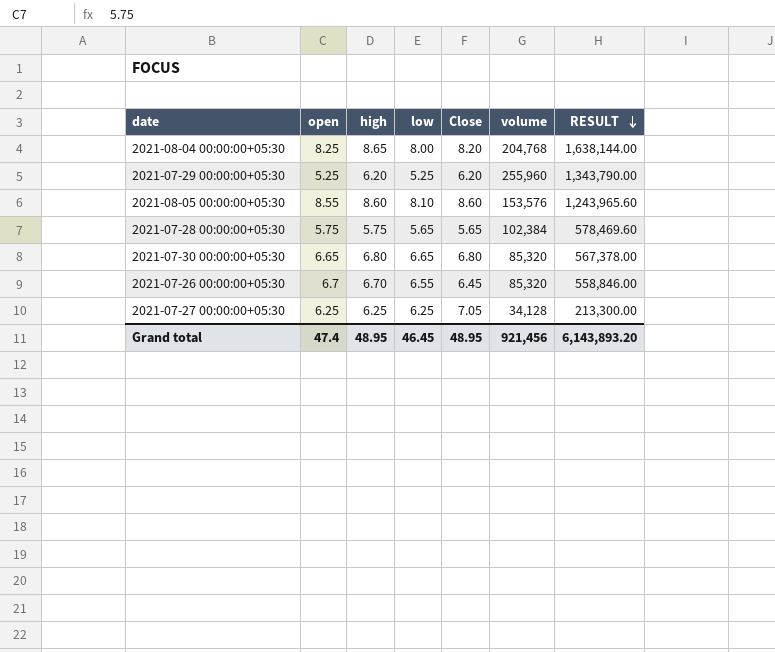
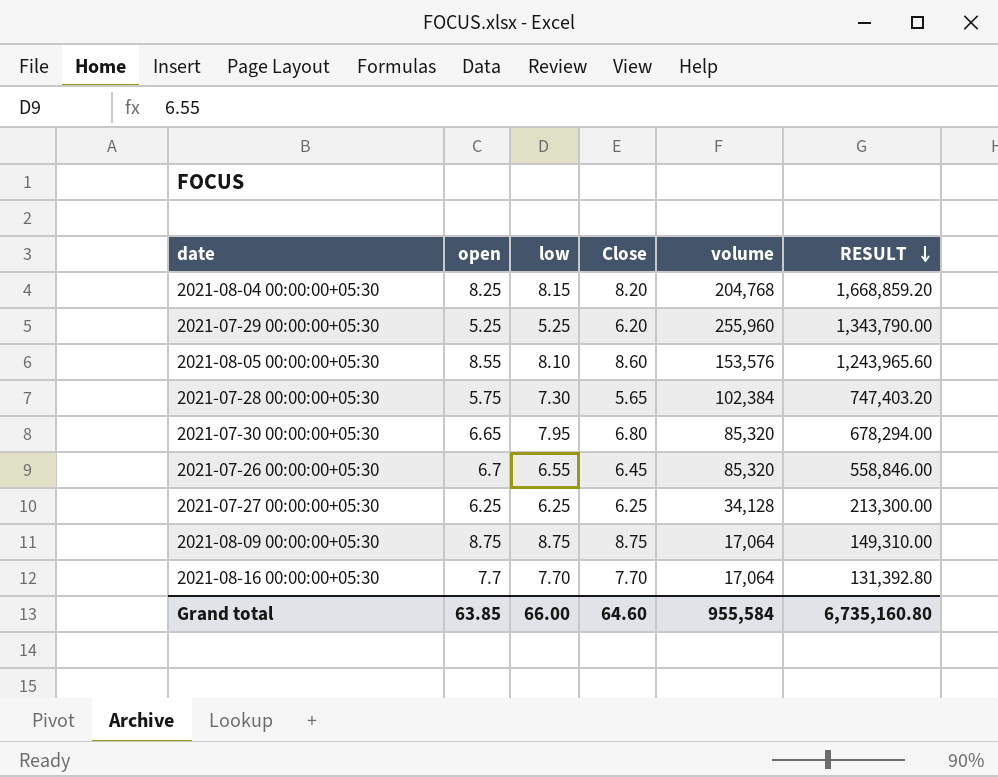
column high | position: 3 -> none
2021-08-04 00:00:00+05:30 | low: 8.00 -> 8.15
2021-08-04 00:00:00+05:30 | RESULT: 1,638,144.00 -> 1,668,859.20
2021-07-28 00:00:00+05:30 | low: 5.65 -> 7.30
2021-07-28 00:00:00+05:30 | RESULT: 578,469.60 -> 747,403.20
2021-07-30 00:00:00+05:30 | low: 6.65 -> 7.95
2021-07-30 00:00:00+05:30 | RESULT: 567,378.00 -> 678,294.00
2021-07-27 00:00:00+05:30 | Close: 7.05 -> 6.25
row 2021-08-09 00:00:00+05:30: none -> 8.75 | 8.75 | 8.75 | 17,064 | 149,310.00
row 2021-08-16 00:00:00+05:30: none -> 7.7 | 7.70 | 7.70 | 17,064 | 131,392.80
Grand total | open: 47.4 -> 63.85
Grand total | low: 46.45 -> 66.00
Grand total | Close: 48.95 -> 64.60
Grand total | volume: 921,456 -> 955,584
Grand total | RESULT: 6,143,893.20 -> 6,735,160.80

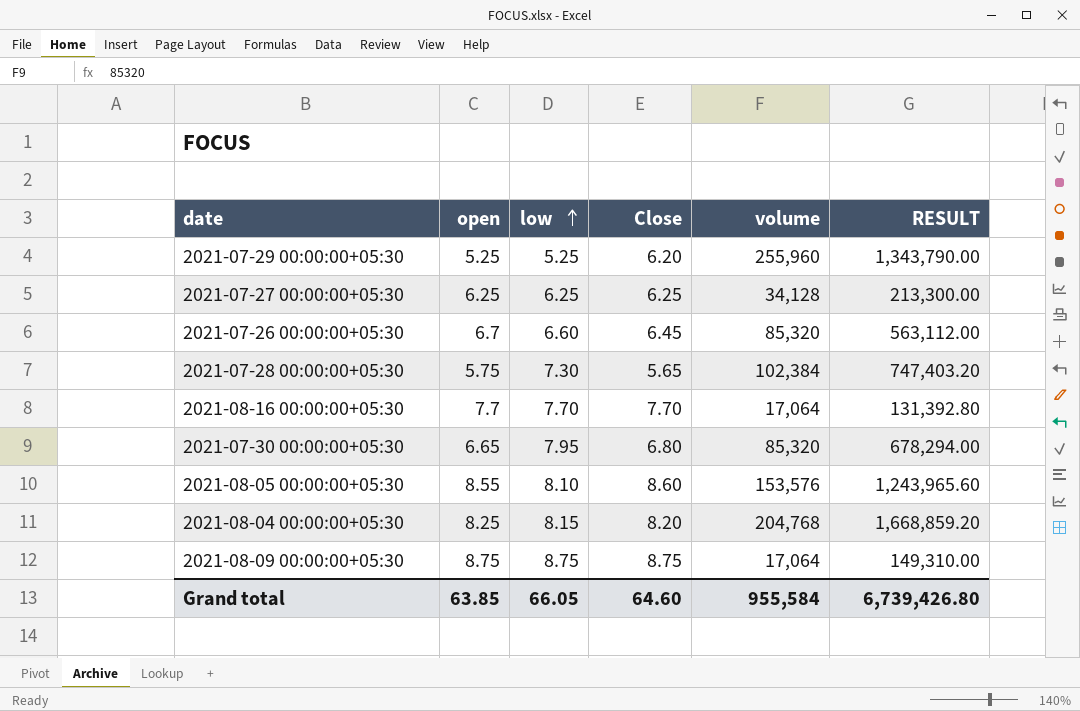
row order: RESULT descending -> low ascending
2021-07-26 00:00:00+05:30 | low: 6.55 -> 6.60
2021-07-26 00:00:00+05:30 | RESULT: 558,846.00 -> 563,112.00
Grand total | low: 66.00 -> 66.05
Grand total | RESULT: 6,735,160.80 -> 6,739,426.80

